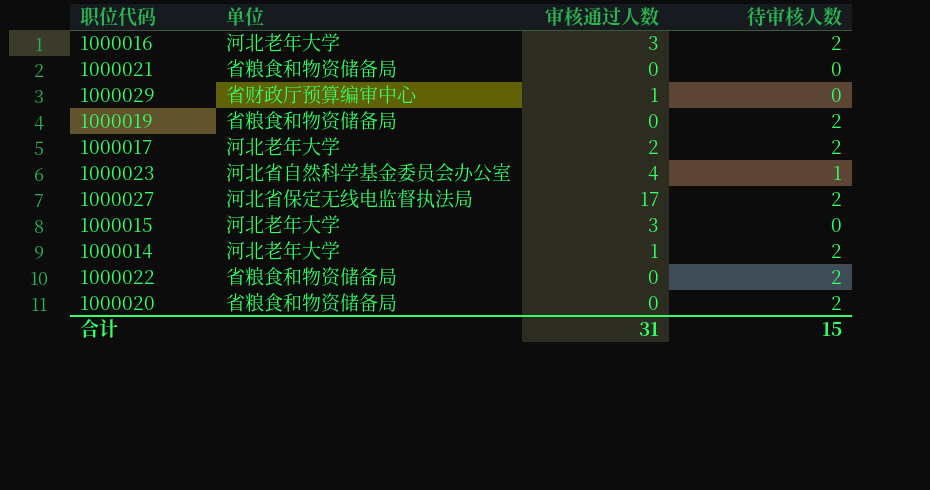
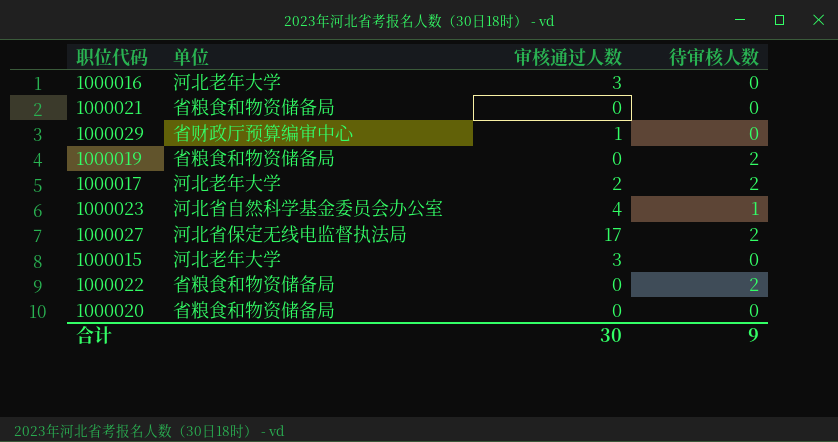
row 1000014: 河北老年大学 | 1 | 2 -> none
1000016 | 待审核人数: 2 -> 0
1000020 | 待审核人数: 2 -> 0
合计 | 审核通过人数: 31 -> 30
合计 | 待审核人数: 15 -> 9

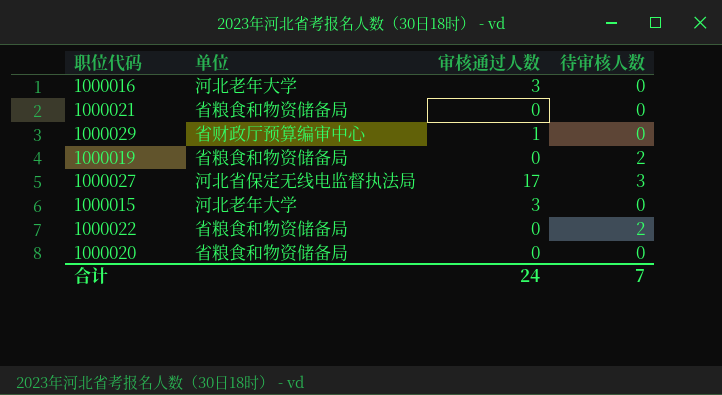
row 1000017: 河北老年大学 | 2 | 2 -> none
row 1000023: 河北省自然科学基金委员会办公室 | 4 | 1 -> none
1000027 | 待审核人数: 2 -> 3
合计 | 审核通过人数: 30 -> 24
合计 | 待审核人数: 9 -> 7

